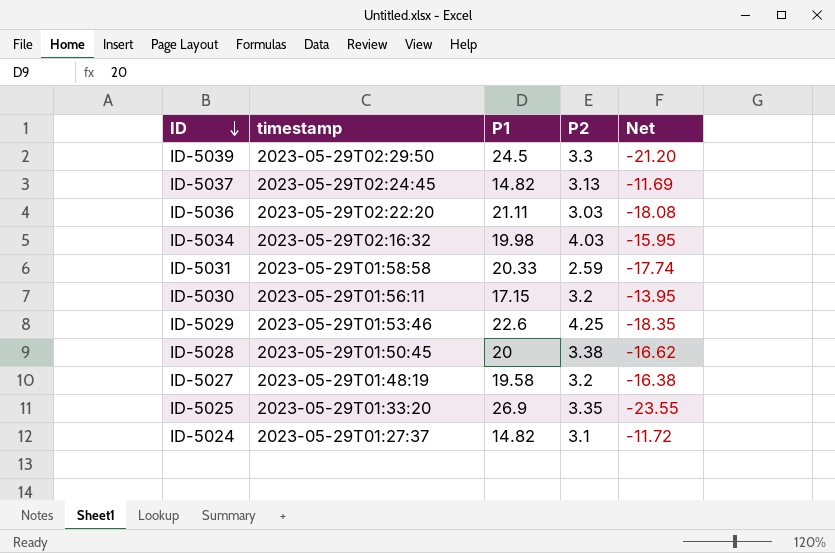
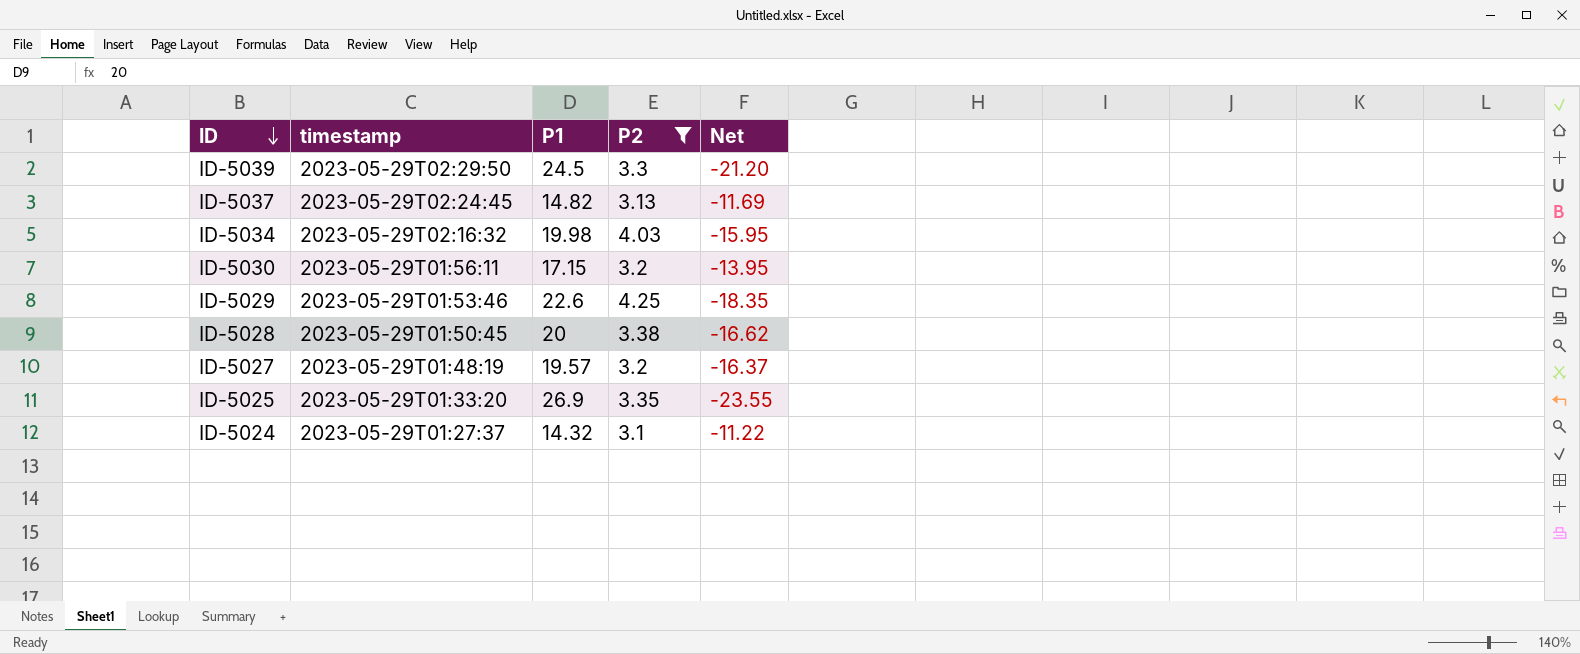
filter: none -> P2 >= 3.1
ID-5027 | P1: 19.58 -> 19.57
ID-5027 | Net: -16.38 -> -16.37
ID-5024 | P1: 14.82 -> 14.32
ID-5024 | Net: -11.72 -> -11.22

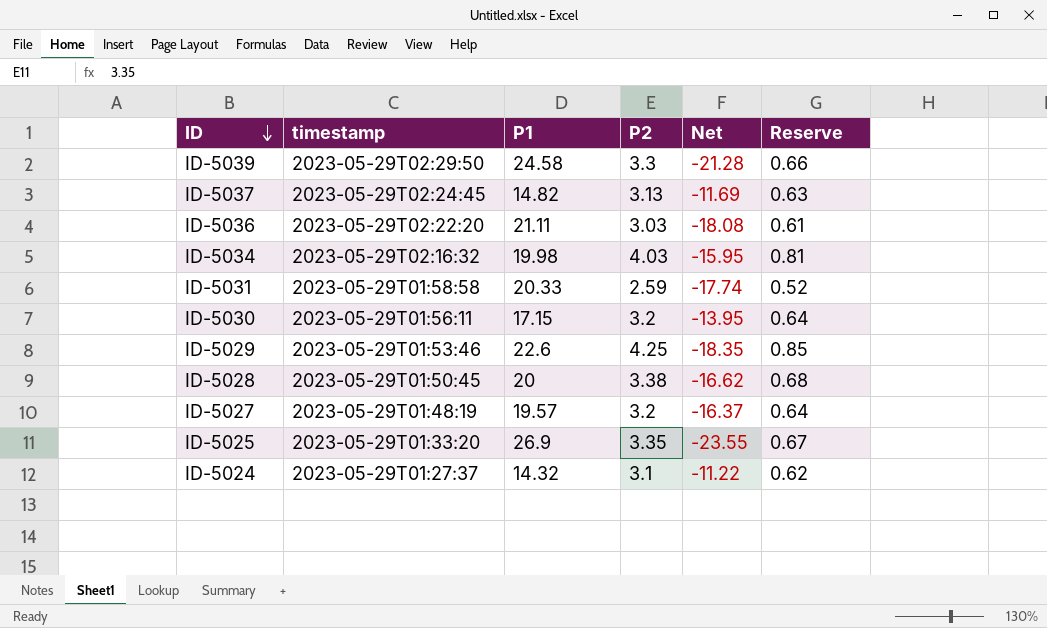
filter: P2 >= 3.1 -> none
column Reserve | formula: none -> [P2] * 0.2
ID-5039 | P1: 24.5 -> 24.58
ID-5039 | Net: -21.20 -> -21.28

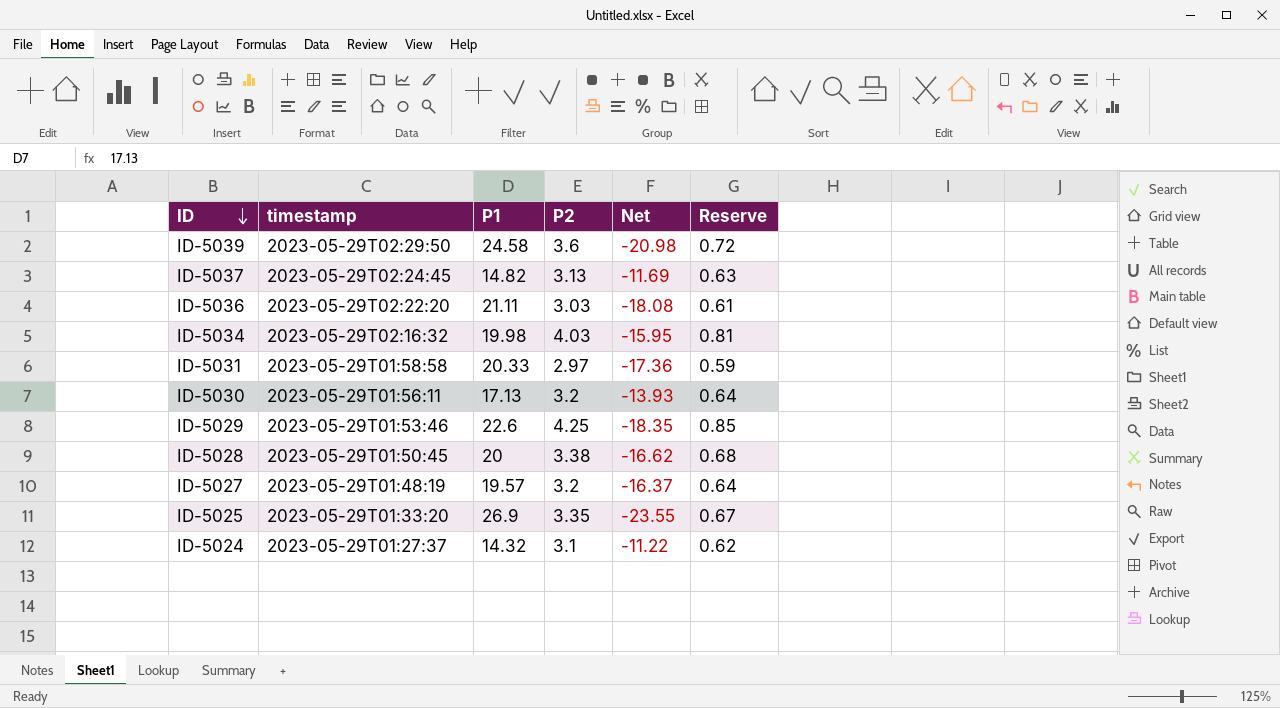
ID-5039 | P2: 3.3 -> 3.6
ID-5039 | Net: -21.28 -> -20.98
ID-5039 | Reserve: 0.66 -> 0.72
ID-5031 | P2: 2.59 -> 2.97
ID-5031 | Net: -17.74 -> -17.36
ID-5031 | Reserve: 0.52 -> 0.59
ID-5030 | P1: 17.15 -> 17.13
ID-5030 | Net: -13.95 -> -13.93

